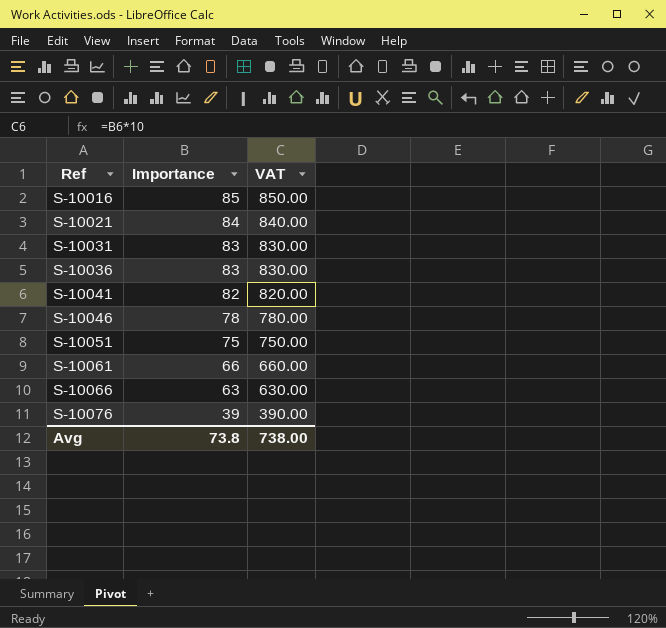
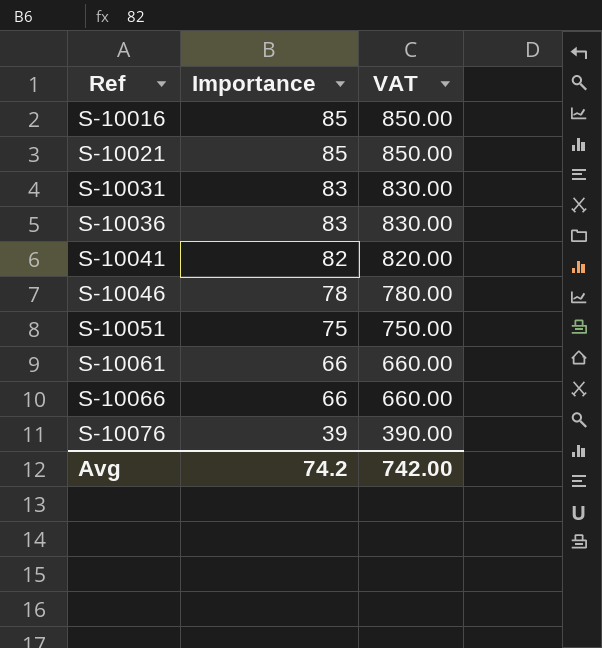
S-10021 | Importance: 84 -> 85
S-10021 | VAT: 840.00 -> 850.00
S-10066 | Importance: 63 -> 66
S-10066 | VAT: 630.00 -> 660.00
Avg | Importance: 73.8 -> 74.2
Avg | VAT: 738.00 -> 742.00

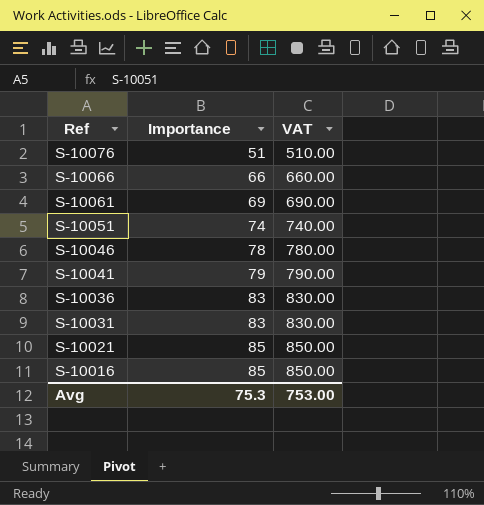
row order: Ref ascending -> Ref descending
S-10076 | Importance: 39 -> 51
S-10076 | VAT: 390.00 -> 510.00
S-10061 | Importance: 66 -> 69
S-10061 | VAT: 660.00 -> 690.00
S-10051 | Importance: 75 -> 74
S-10051 | VAT: 750.00 -> 740.00
S-10041 | Importance: 82 -> 79
S-10041 | VAT: 820.00 -> 790.00
Avg | Importance: 74.2 -> 75.3
Avg | VAT: 742.00 -> 753.00

